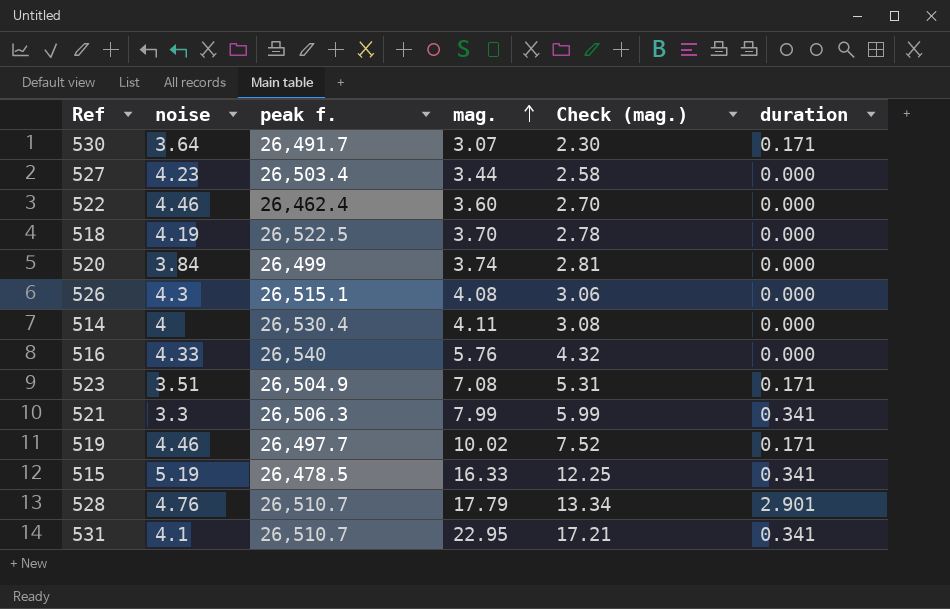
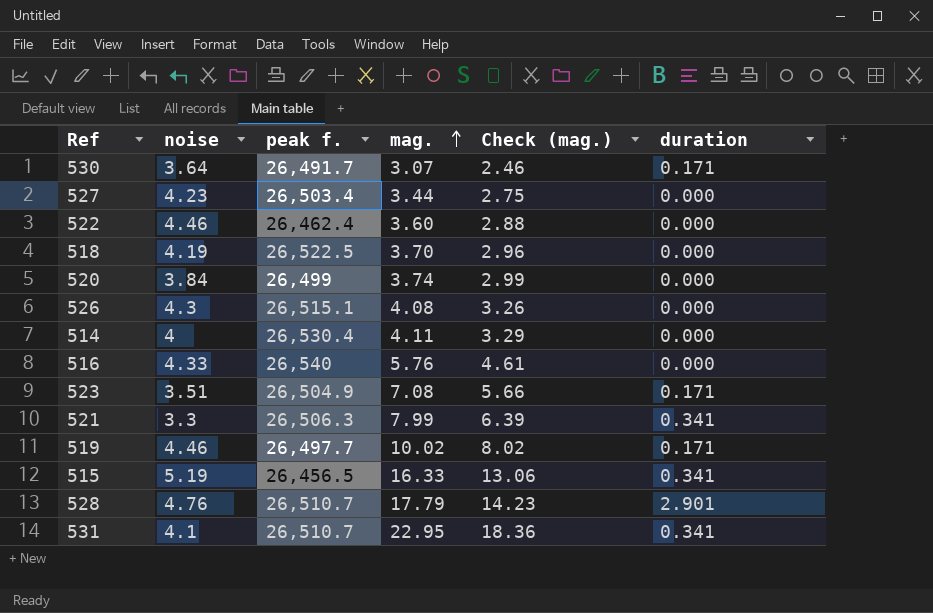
column Check (mag.) | formula: [mag.] * 0.75 -> [mag.] * 0.8
515 | peak f.: 26,478.5 -> 26,456.5

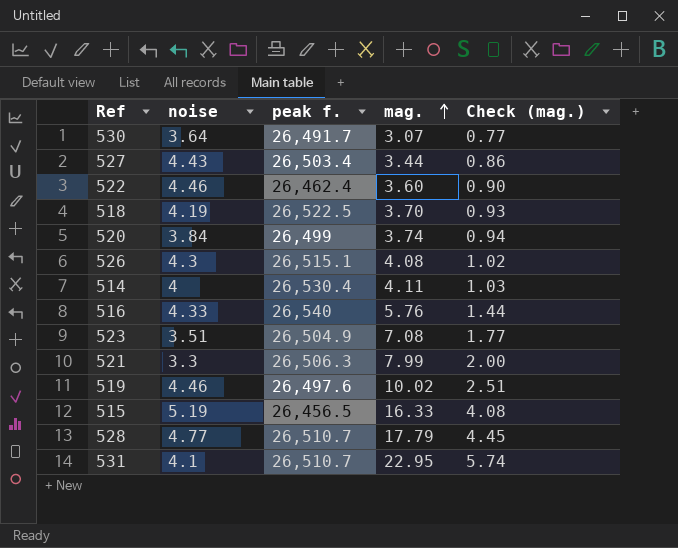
column duration | position: 6 -> none
column Check (mag.) | formula: [mag.] * 0.8 -> [mag.] * 0.25
527 | noise: 4.23 -> 4.43
519 | peak f.: 26,497.7 -> 26,497.6
528 | noise: 4.76 -> 4.77

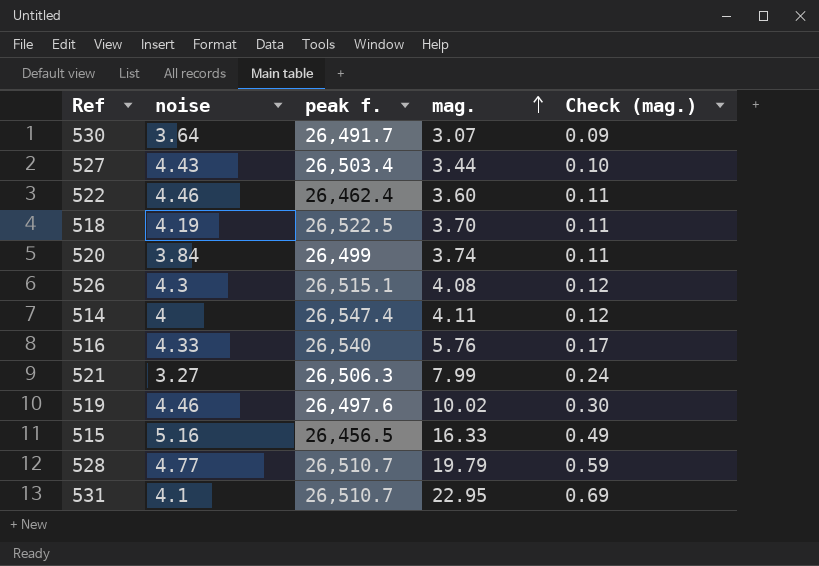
column Check (mag.) | formula: [mag.] * 0.25 -> [mag.] * 0.03
row 523: 3.51 | 26,504.9 | 7.08 | 1.77 -> none
514 | peak f.: 26,530.4 -> 26,547.4
521 | noise: 3.3 -> 3.27
515 | noise: 5.19 -> 5.16
528 | mag.: 17.79 -> 19.79

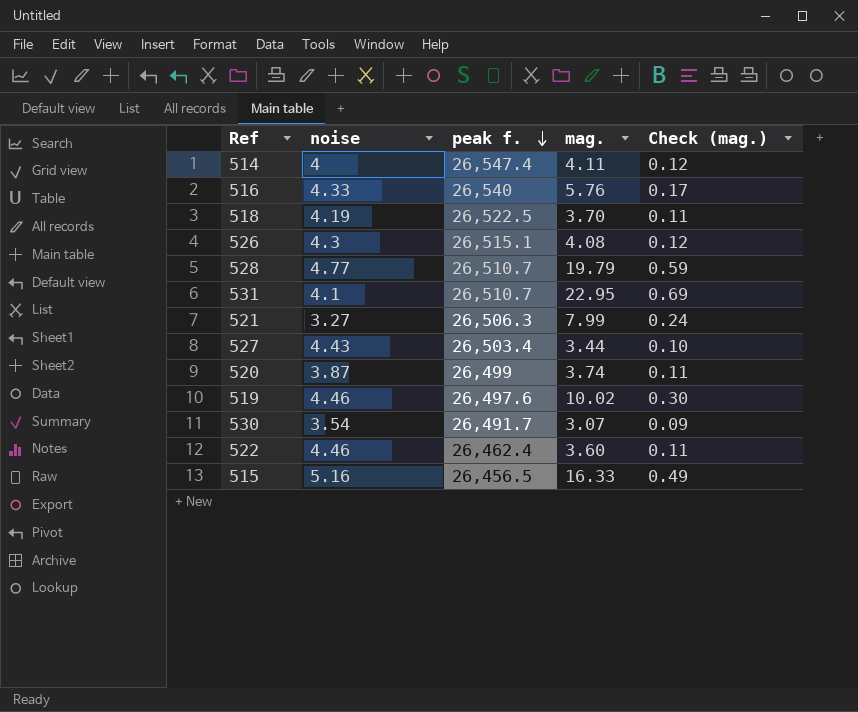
row order: mag. ascending -> peak f. descending
520 | noise: 3.84 -> 3.87
530 | noise: 3.64 -> 3.54

